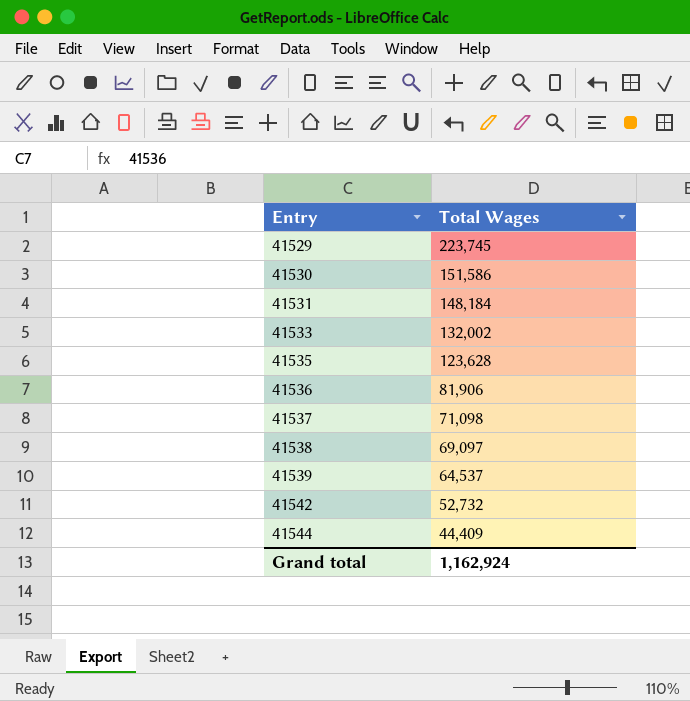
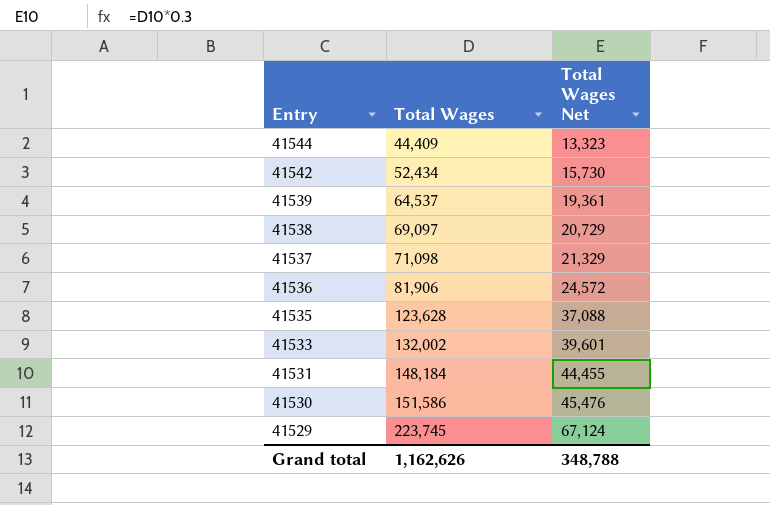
row order: Entry ascending -> Entry descending
column Total Wages Net | formula: none -> [Total Wages] * 0.3
41542 | Total Wages: 52,732 -> 52,434
Grand total | Total Wages: 1,162,924 -> 1,162,626

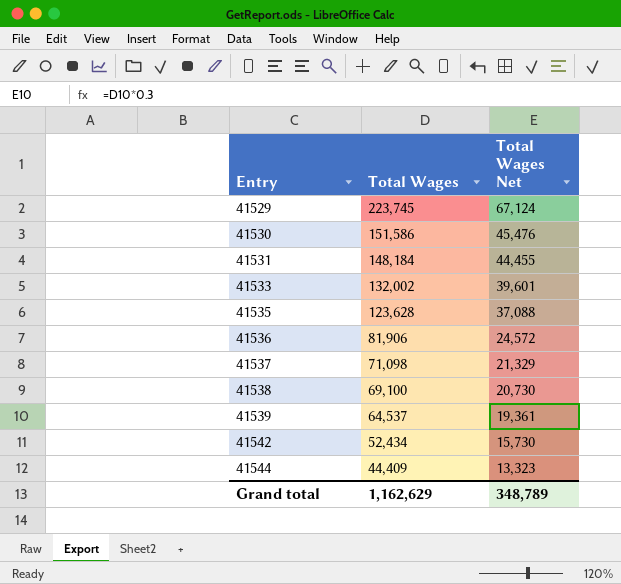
row order: Entry descending -> Entry ascending
41538 | Total Wages: 69,097 -> 69,100
41538 | Total Wages Net: 20,729 -> 20,730
Grand total | Total Wages: 1,162,626 -> 1,162,629
Grand total | Total Wages Net: 348,788 -> 348,789

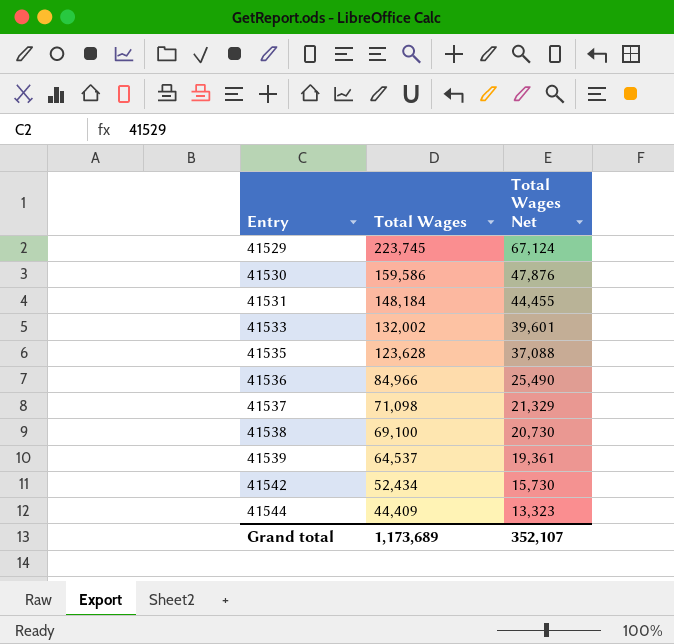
41530 | Total Wages: 151,586 -> 159,586
41530 | Total Wages Net: 45,476 -> 47,876
41536 | Total Wages: 81,906 -> 84,966
41536 | Total Wages Net: 24,572 -> 25,490
Grand total | Total Wages: 1,162,629 -> 1,173,689
Grand total | Total Wages Net: 348,789 -> 352,107

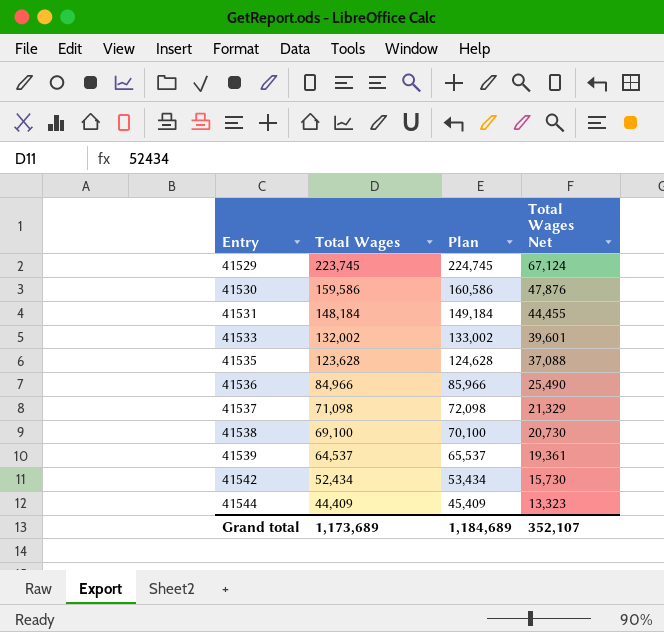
column Plan | formula: none -> [Total Wages] + 1000

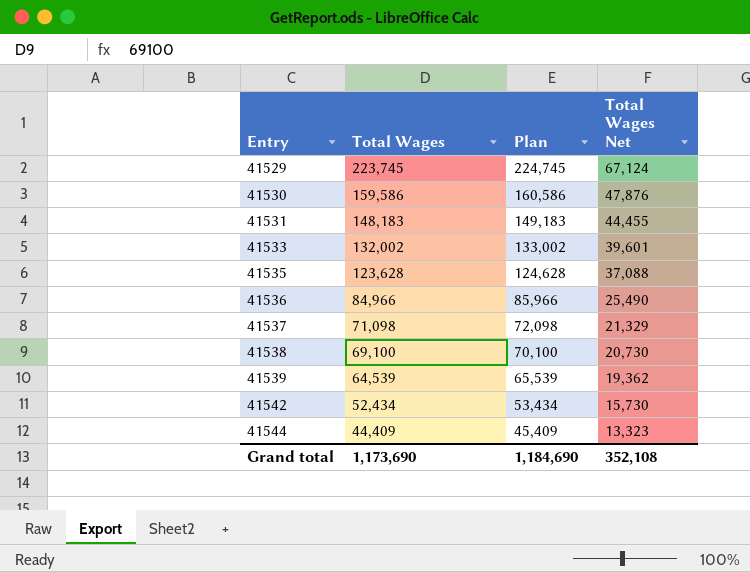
41531 | Total Wages: 148,184 -> 148,183
41531 | Plan: 149,184 -> 149,183
41539 | Total Wages: 64,537 -> 64,539
41539 | Plan: 65,537 -> 65,539
41539 | Total Wages Net: 19,361 -> 19,362
Grand total | Total Wages: 1,173,689 -> 1,173,690
Grand total | Plan: 1,184,689 -> 1,184,690
Grand total | Total Wages Net: 352,107 -> 352,108

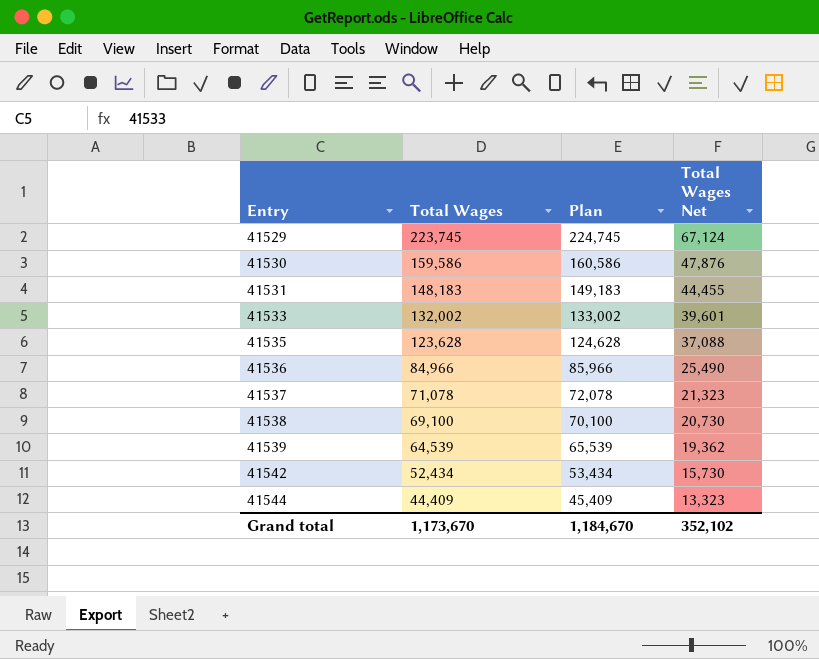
41537 | Total Wages: 71,098 -> 71,078
41537 | Plan: 72,098 -> 72,078
41537 | Total Wages Net: 21,329 -> 21,323
Grand total | Total Wages: 1,173,690 -> 1,173,670
Grand total | Plan: 1,184,690 -> 1,184,670
Grand total | Total Wages Net: 352,108 -> 352,102

